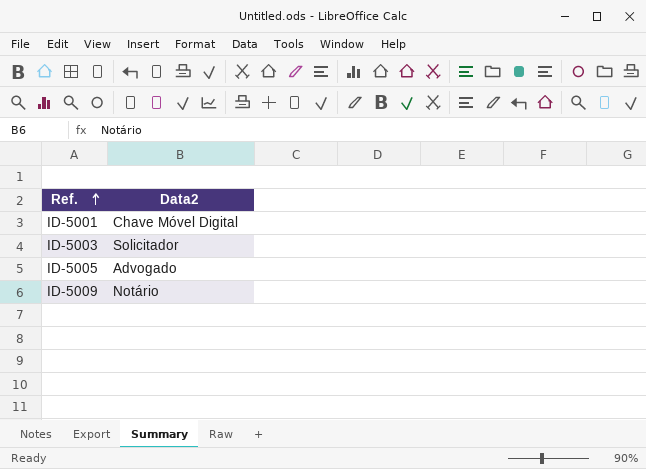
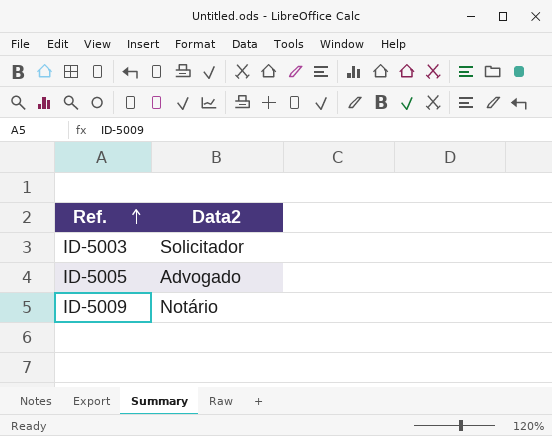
row ID-5001: Chave Móvel Digital -> none

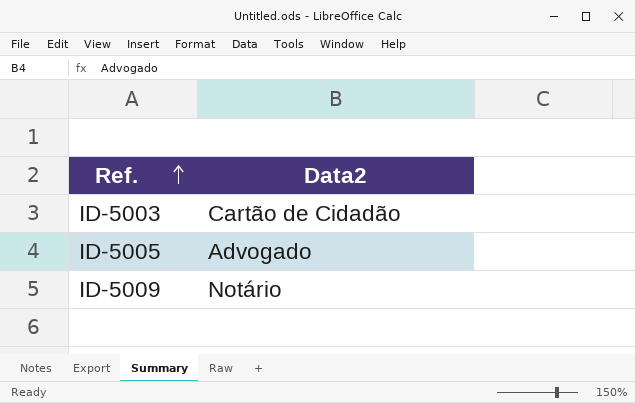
ID-5003 | Data2: Solicitador -> Cartão de Cidadão

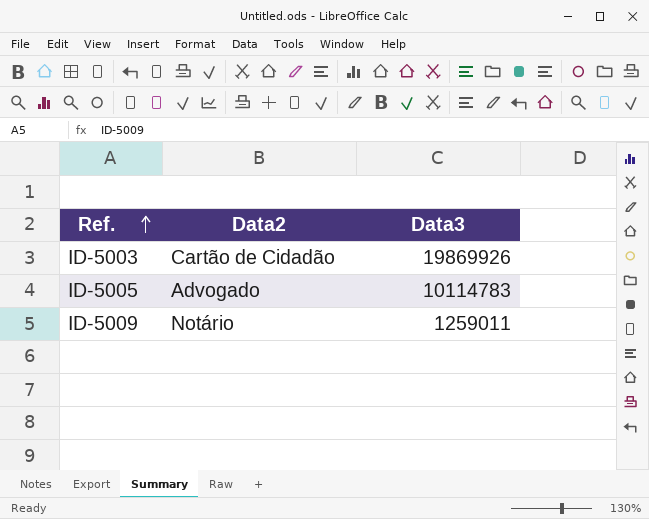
column Data3 | position: none -> 3

